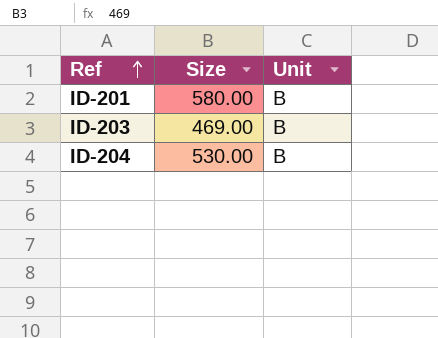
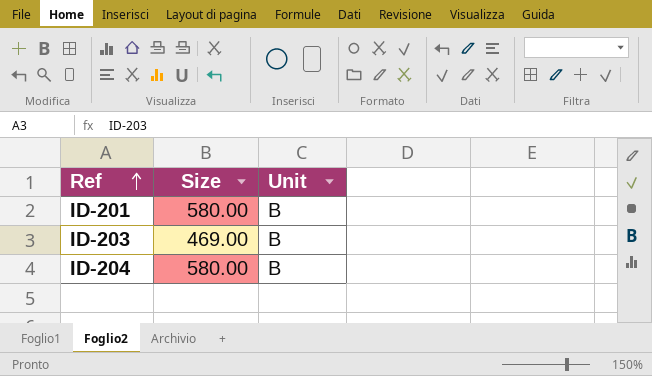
ID-204 | Size: 530.00 -> 580.00

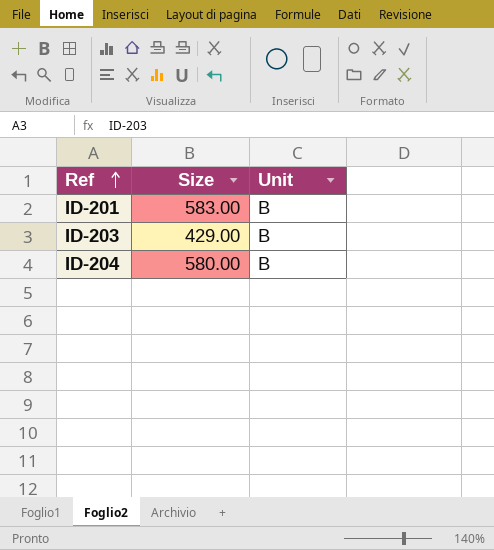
ID-201 | Size: 580.00 -> 583.00
ID-203 | Size: 469.00 -> 429.00

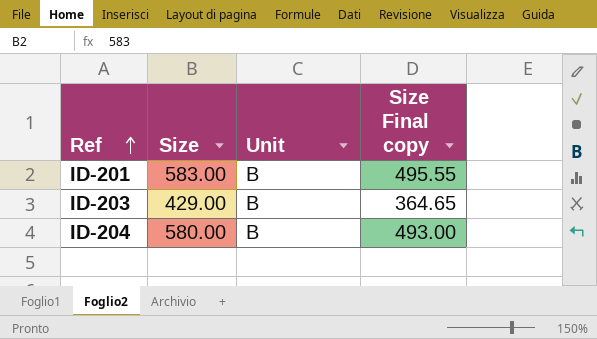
column Size Final copy | formula: none -> [Size] * 0.85

